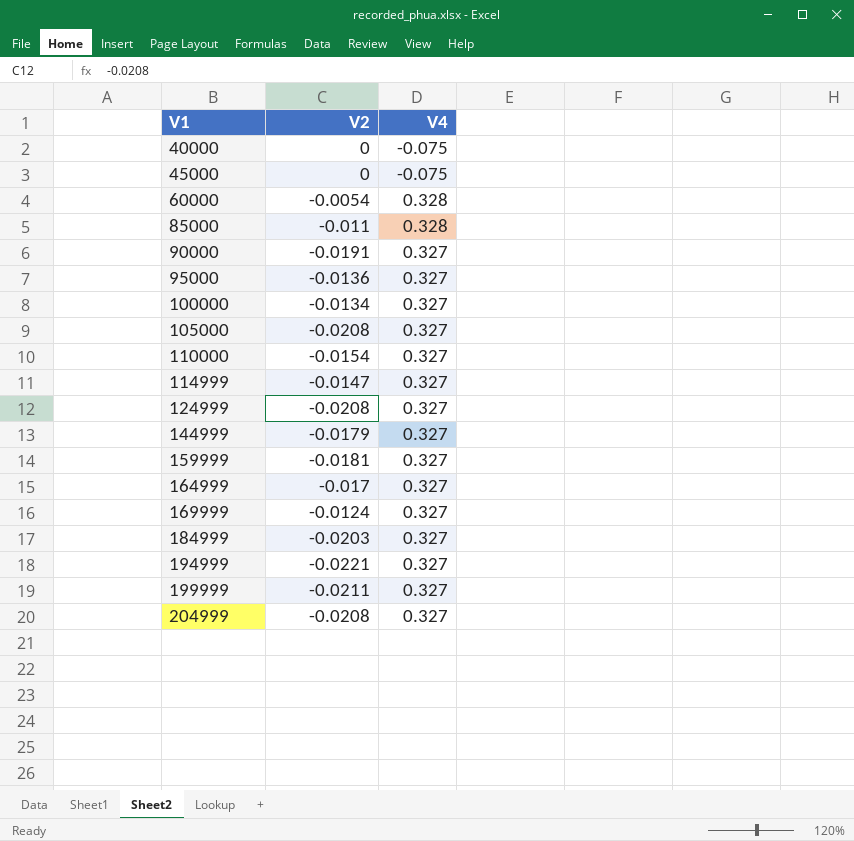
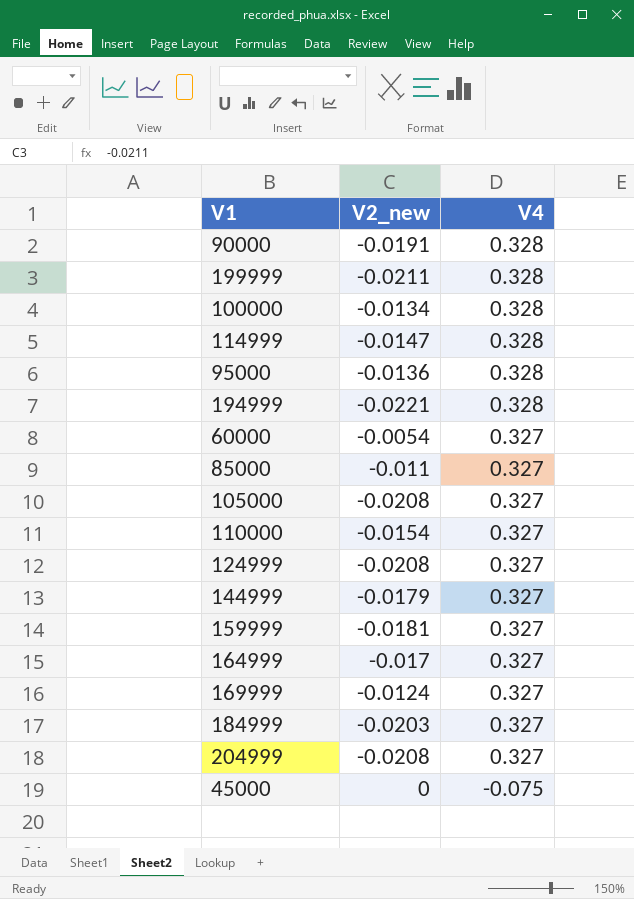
row order: V1 ascending -> V4 descending
column name: V2 -> V2_new
row 40000: 0 | -0.075 -> none
90000 | V4: 0.327 -> 0.328
199999 | V4: 0.327 -> 0.328
100000 | V4: 0.327 -> 0.328
114999 | V4: 0.327 -> 0.328
95000 | V4: 0.327 -> 0.328
194999 | V4: 0.327 -> 0.328
60000 | V4: 0.328 -> 0.327
85000 | V4: 0.328 -> 0.327

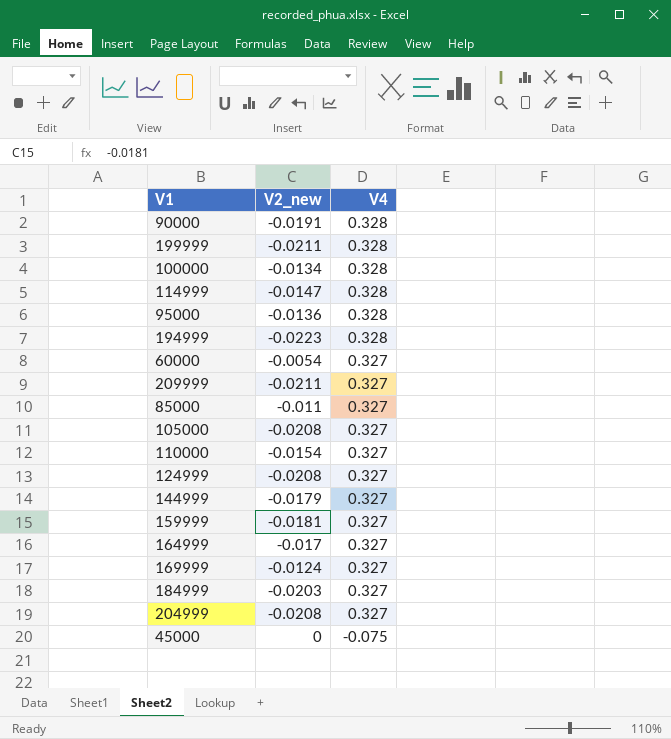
194999 | V2_new: -0.0221 -> -0.0223
row 209999: none -> -0.0211 | 0.327

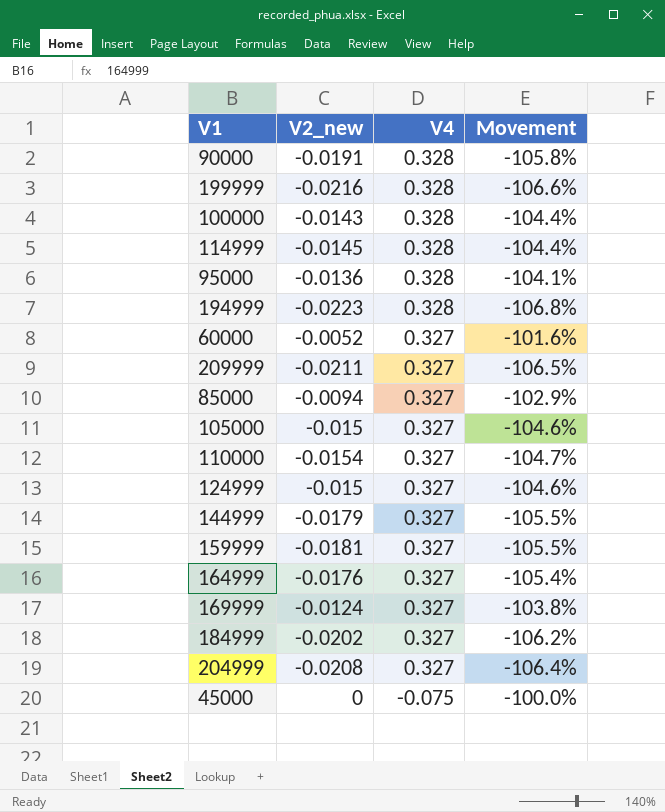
column Movement | formula: none -> ([V2_new] - [V4]) / [V4]
199999 | V2_new: -0.0211 -> -0.0216
100000 | V2_new: -0.0134 -> -0.0143
114999 | V2_new: -0.0147 -> -0.0145
60000 | V2_new: -0.0054 -> -0.0052
85000 | V2_new: -0.011 -> -0.0094
105000 | V2_new: -0.0208 -> -0.015
124999 | V2_new: -0.0208 -> -0.015
164999 | V2_new: -0.017 -> -0.0176
184999 | V2_new: -0.0203 -> -0.0202

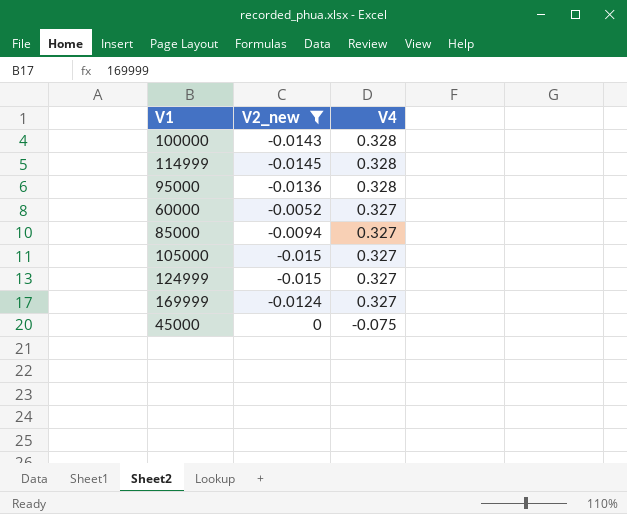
filter: none -> V2_new >= -0.015
column Movement | formula: ([V2_new] - [V4]) / [V4] -> none

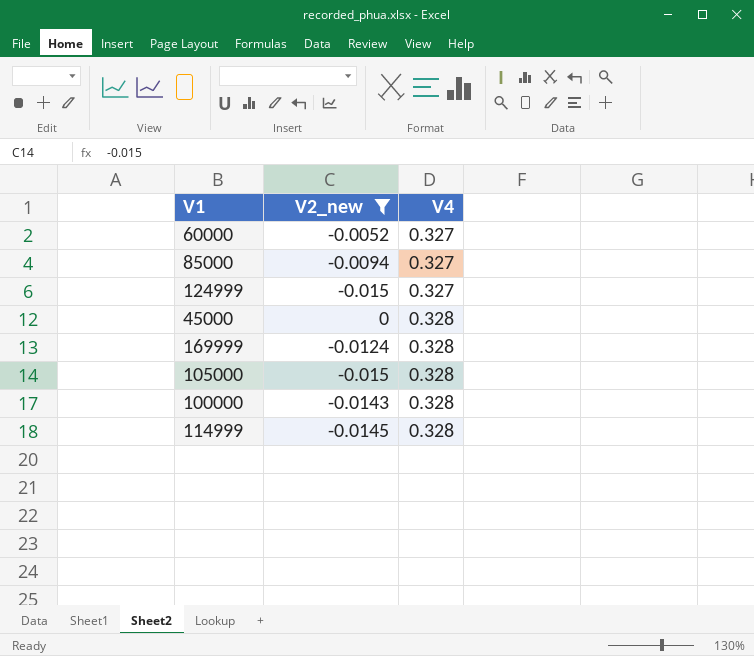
row order: V4 descending -> V4 ascending
row 95000: -0.0136 | 0.328 -> none
45000 | V4: -0.075 -> 0.328
169999 | V4: 0.327 -> 0.328
105000 | V4: 0.327 -> 0.328

